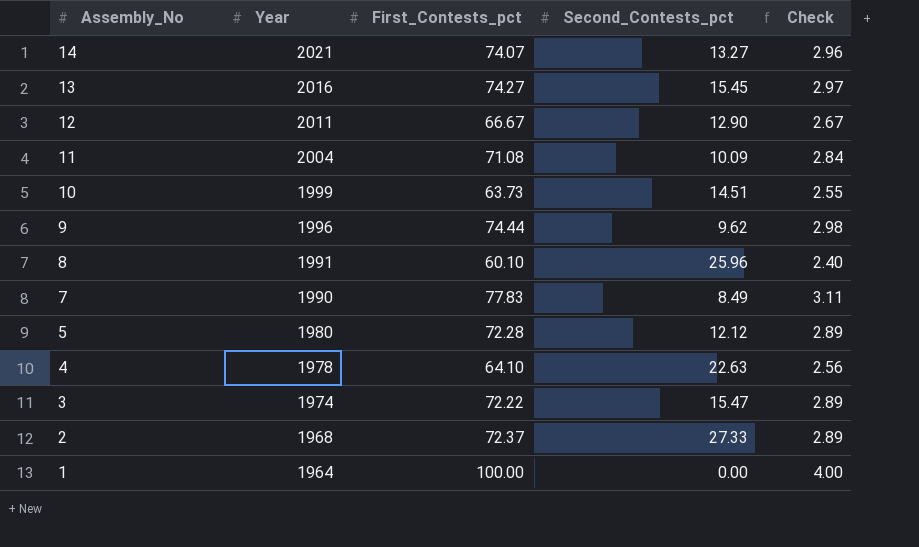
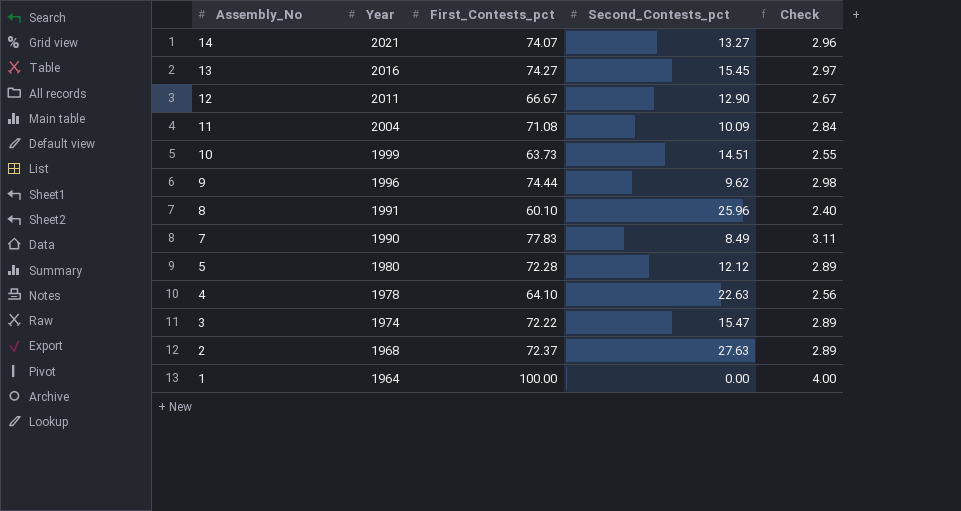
2 | Second_Contests_pct: 27.33 -> 27.63

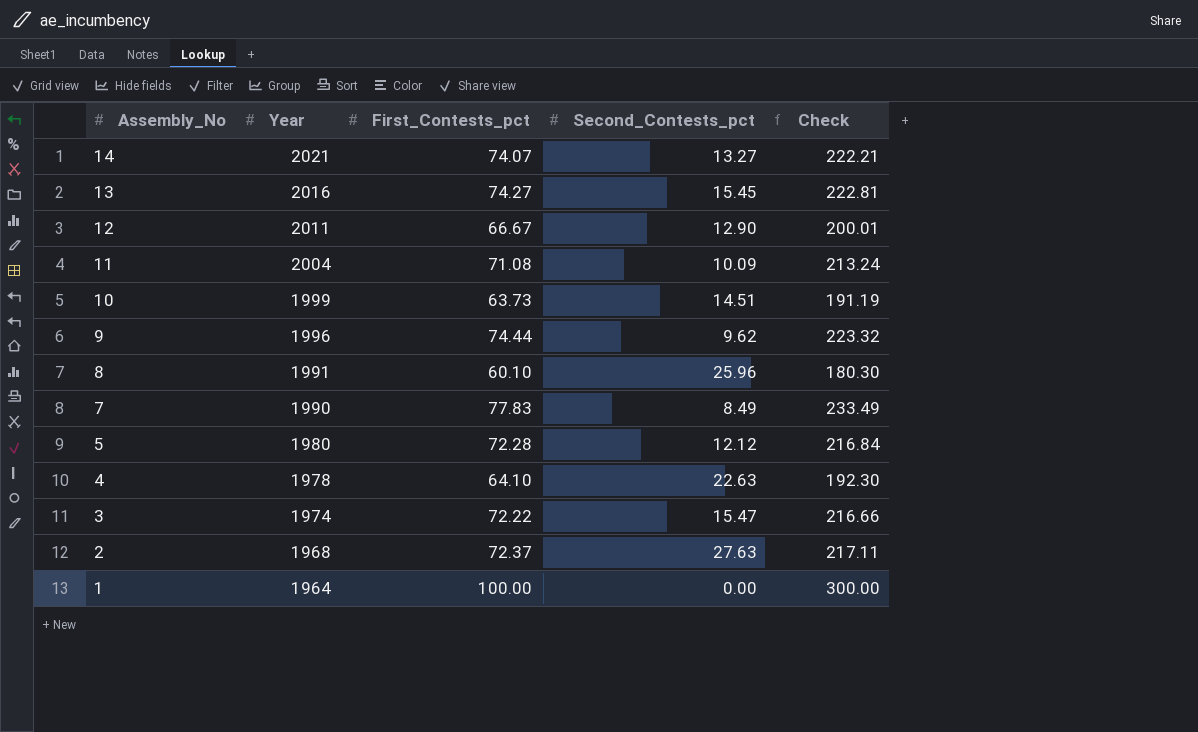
column Check | formula: [First_Contests_pct] * 0.04 -> [First_Contests_pct] * 3

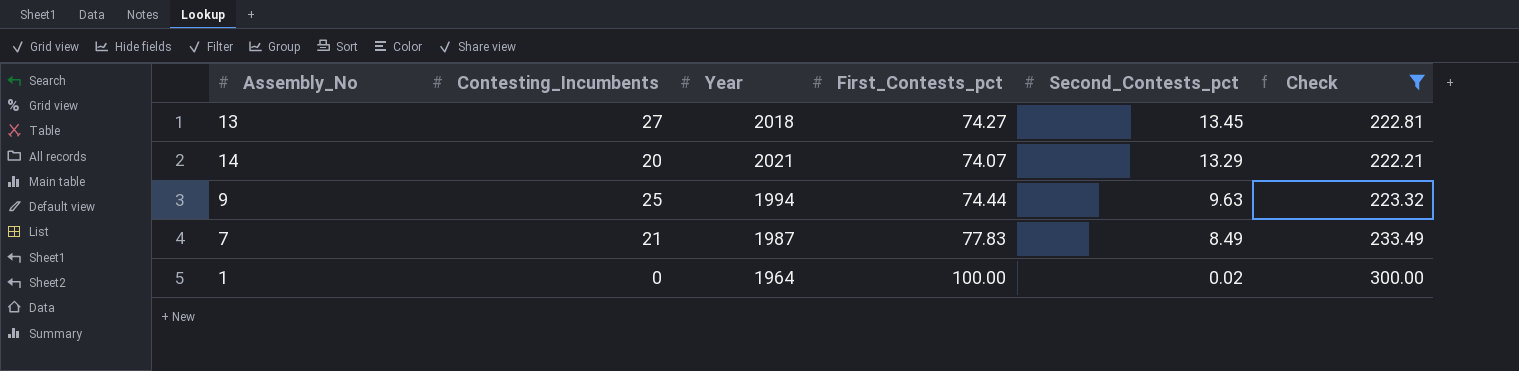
filter: none -> Check >= 222.21
row order: Assembly_No descending -> Second_Contests_pct descending
column Contesting_Incumbents | position: none -> 2
13 | Year: 2016 -> 2018
13 | Second_Contests_pct: 15.45 -> 13.45
14 | Second_Contests_pct: 13.27 -> 13.29
9 | Year: 1996 -> 1994
9 | Second_Contests_pct: 9.62 -> 9.63
7 | Year: 1990 -> 1987
1 | Second_Contests_pct: 0.00 -> 0.02

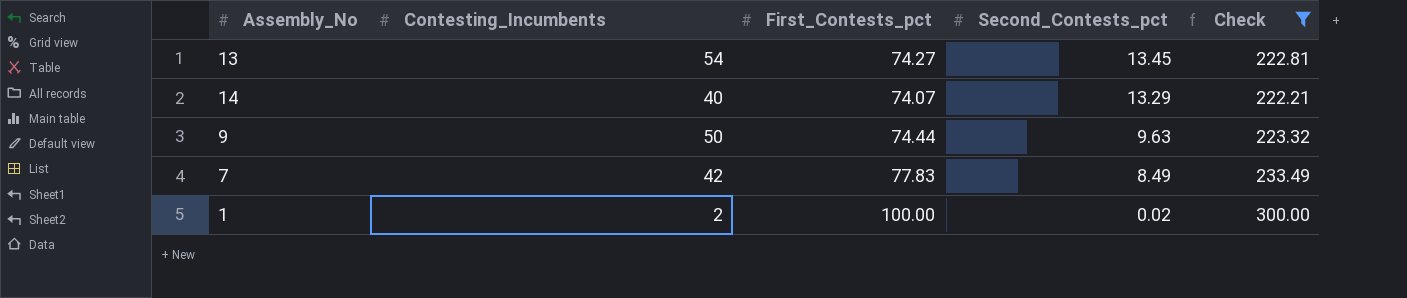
column Year | position: 3 -> none
13 | Contesting_Incumbents: 27 -> 54
14 | Contesting_Incumbents: 20 -> 40
9 | Contesting_Incumbents: 25 -> 50
7 | Contesting_Incumbents: 21 -> 42
1 | Contesting_Incumbents: 0 -> 2

